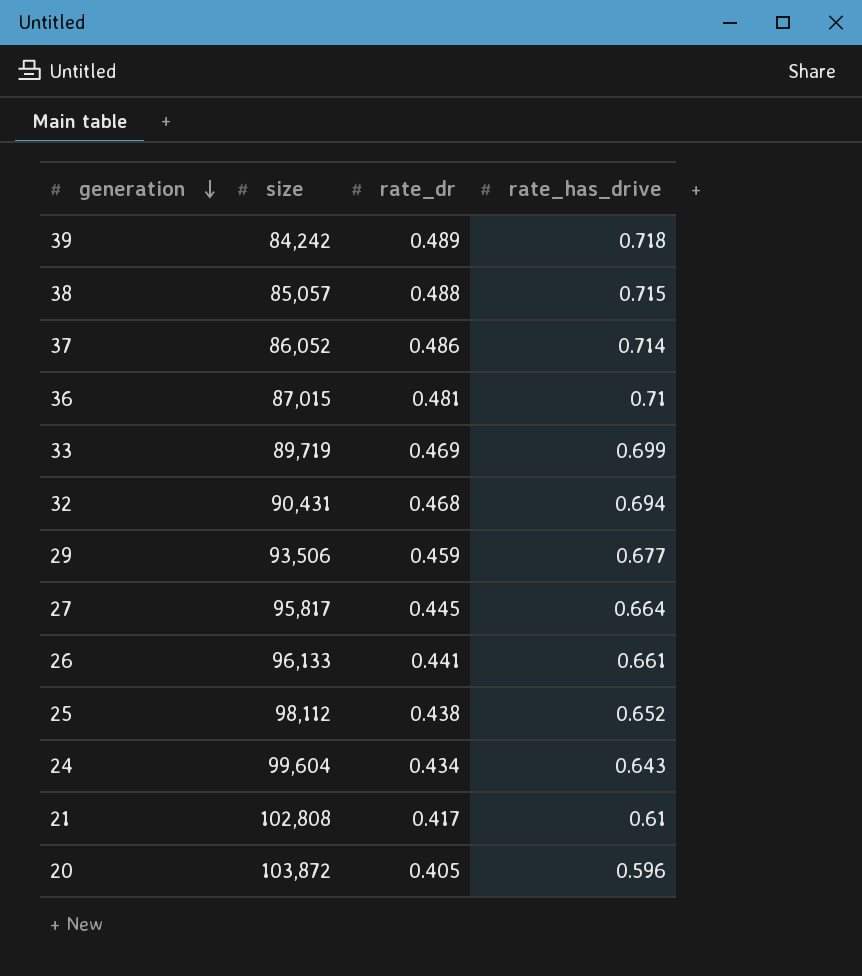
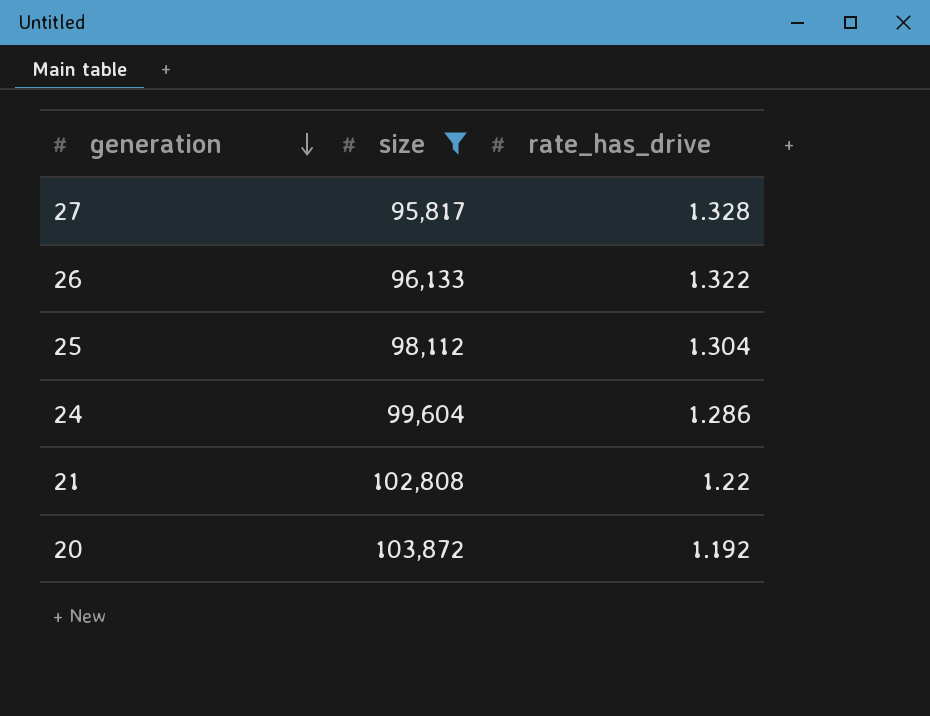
filter: none -> size >= 95,817
column rate_dr | position: 3 -> none
27 | rate_has_drive: 0.664 -> 1.328
26 | rate_has_drive: 0.661 -> 1.322
25 | rate_has_drive: 0.652 -> 1.304
24 | rate_has_drive: 0.643 -> 1.286
21 | rate_has_drive: 0.61 -> 1.22
20 | rate_has_drive: 0.596 -> 1.192

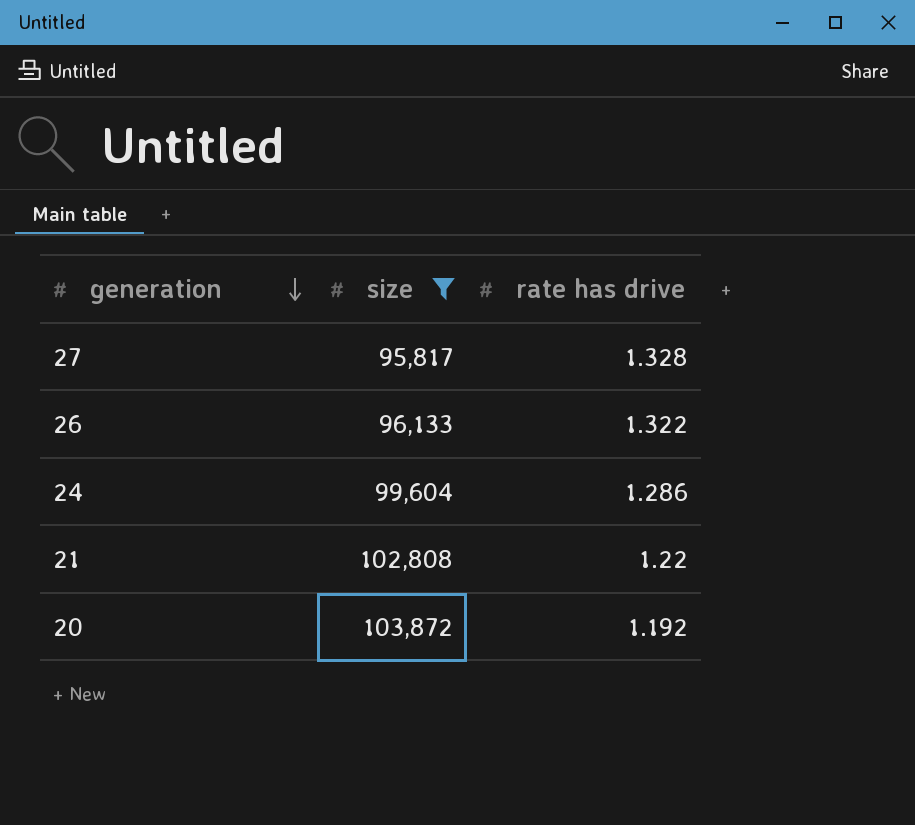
column name: rate_has_drive -> rate has drive
row 25: 98,112 | 1.304 -> none

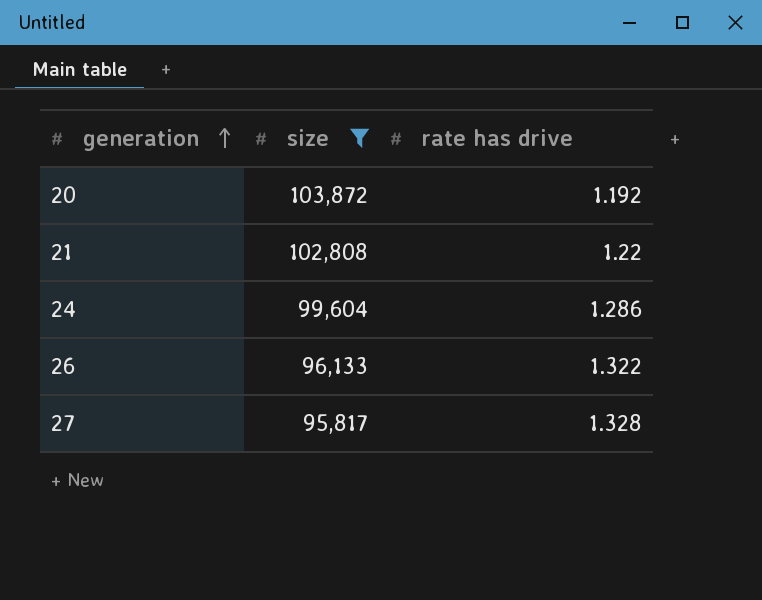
row order: generation descending -> generation ascending

